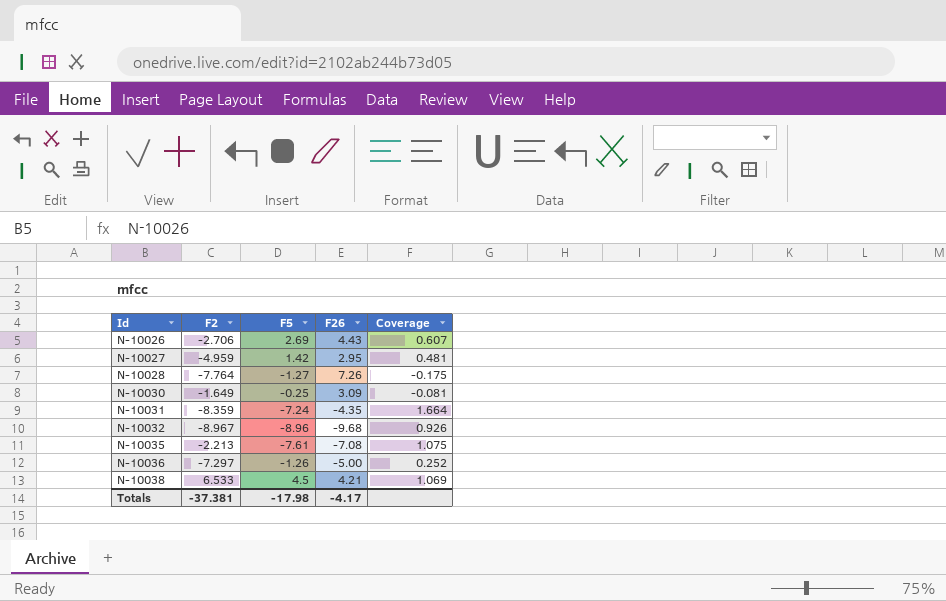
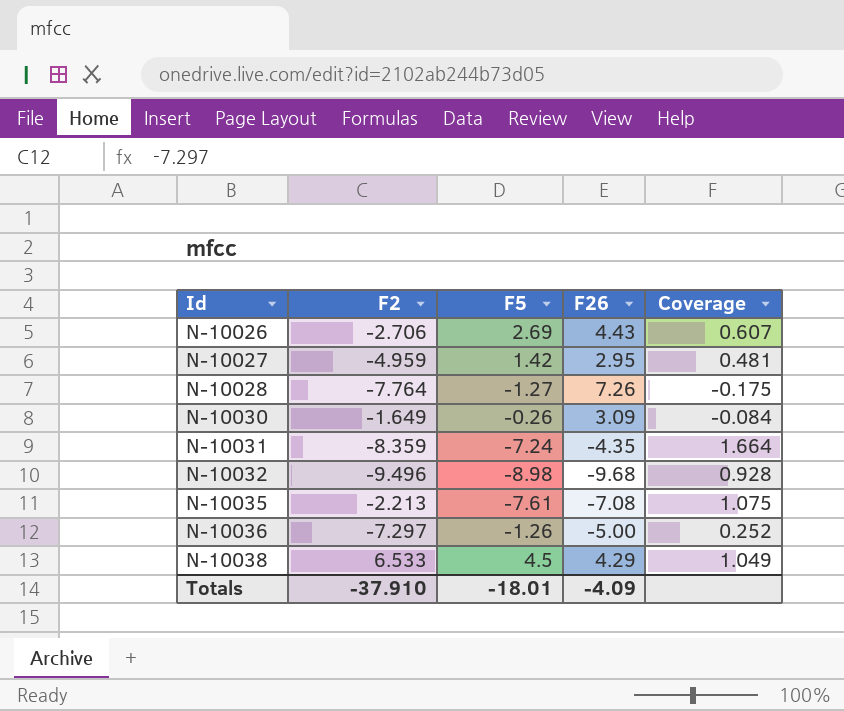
N-10030 | F5: -0.25 -> -0.26
N-10030 | Coverage: -0.081 -> -0.084
N-10032 | F2: -8.967 -> -9.496
N-10032 | F5: -8.96 -> -8.98
N-10032 | Coverage: 0.926 -> 0.928
N-10038 | F26: 4.21 -> 4.29
N-10038 | Coverage: 1.069 -> 1.049
Totals | F2: -37.381 -> -37.910
Totals | F5: -17.98 -> -18.01
Totals | F26: -4.17 -> -4.09

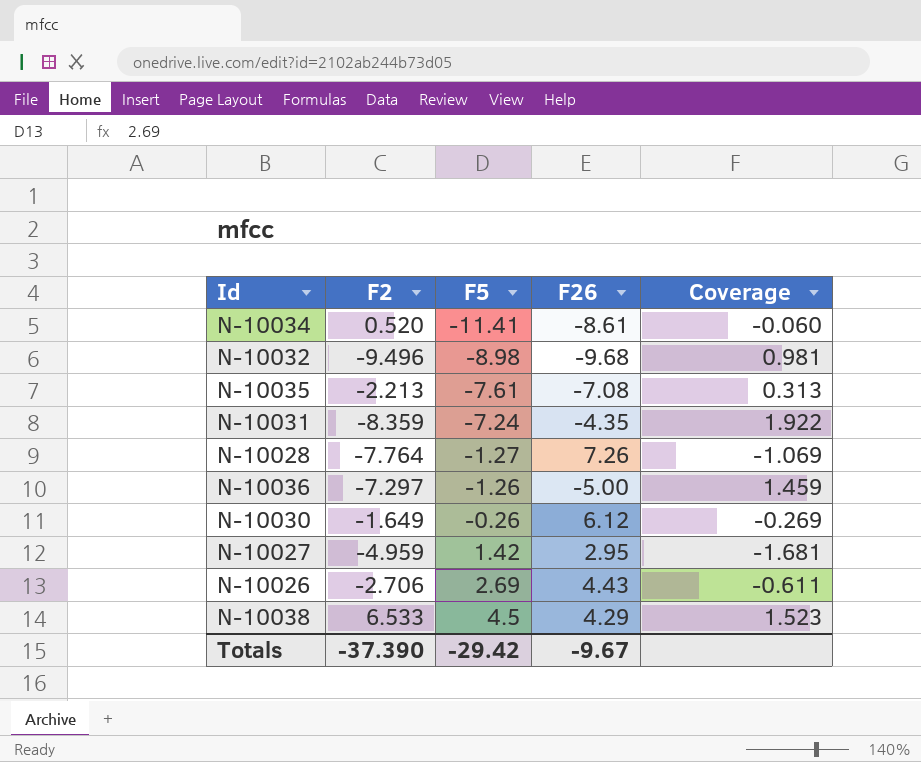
row order: Id ascending -> F5 ascending
column Coverage | formula: [F5] / [F26] -> [F2] / [F26]
row N-10034: none -> 0.520 | -11.41 | -8.61 | -0.060
N-10030 | F26: 3.09 -> 6.12
Totals | F2: -37.910 -> -37.390
Totals | F5: -18.01 -> -29.42
Totals | F26: -4.09 -> -9.67

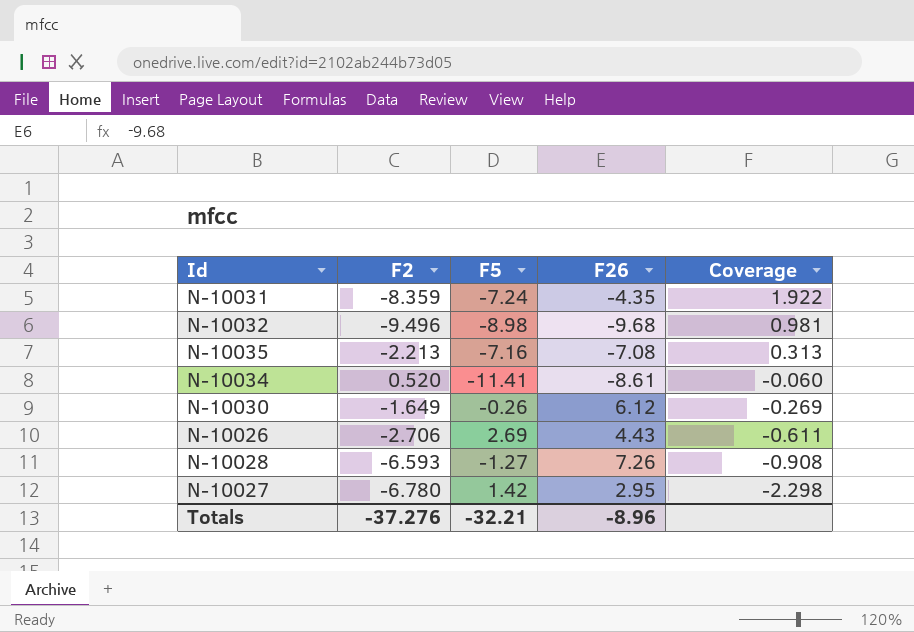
row order: F5 ascending -> Coverage descending
row N-10036: -7.297 | -1.26 | -5.00 | 1.459 -> none
row N-10038: 6.533 | 4.5 | 4.29 | 1.523 -> none
N-10035 | F5: -7.61 -> -7.16
N-10028 | F2: -7.764 -> -6.593
N-10028 | Coverage: -1.069 -> -0.908
N-10027 | F2: -4.959 -> -6.780
N-10027 | Coverage: -1.681 -> -2.298
Totals | F2: -37.390 -> -37.276
Totals | F5: -29.42 -> -32.21
Totals | F26: -9.67 -> -8.96

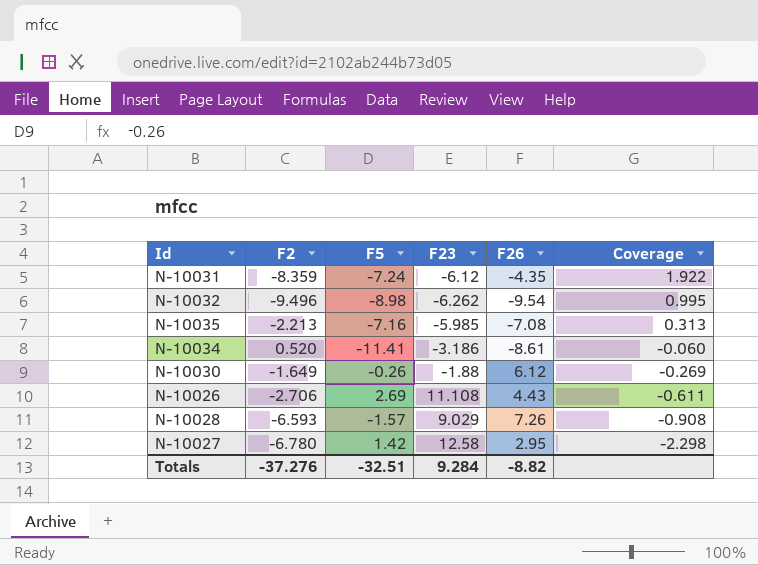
column F23 | position: none -> 4
N-10032 | F26: -9.68 -> -9.54
N-10032 | Coverage: 0.981 -> 0.995
N-10028 | F5: -1.27 -> -1.57
Totals | F5: -32.21 -> -32.51
Totals | F26: -8.96 -> -8.82

